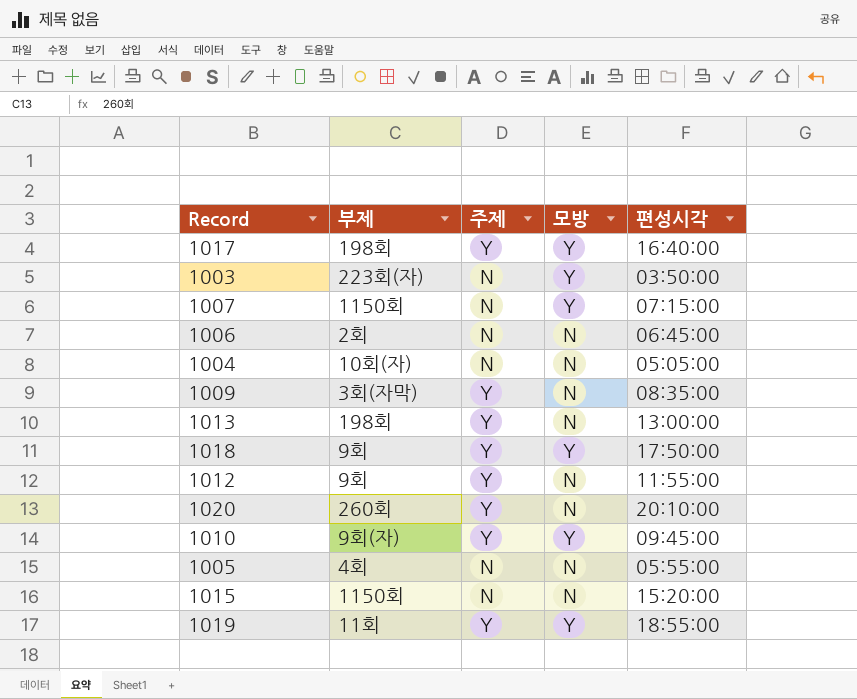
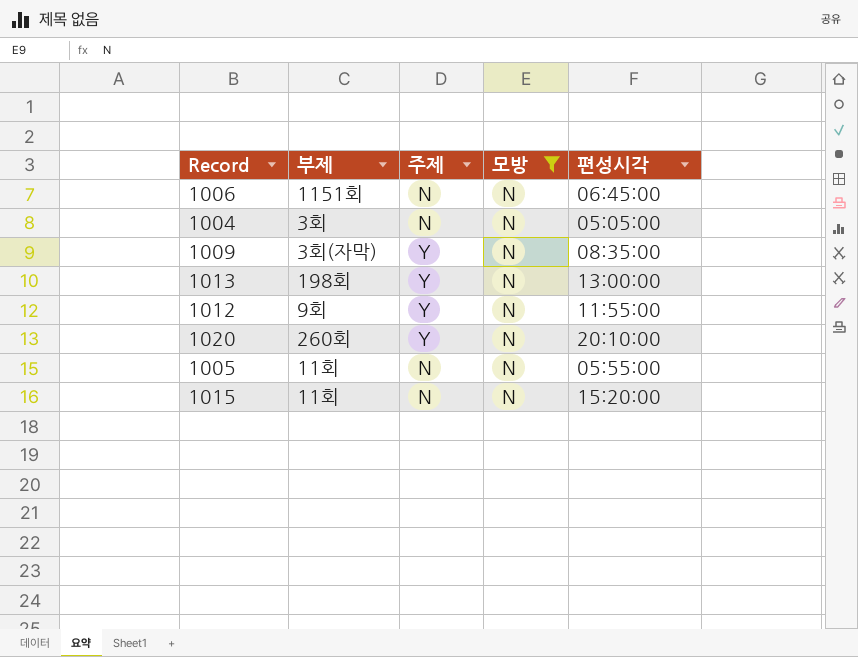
filter: none -> 모방 = N
1006 | 부제: 2회 -> 1151회
1004 | 부제: 10회(자) -> 3회
1005 | 부제: 4회 -> 11회
1015 | 부제: 1150회 -> 11회

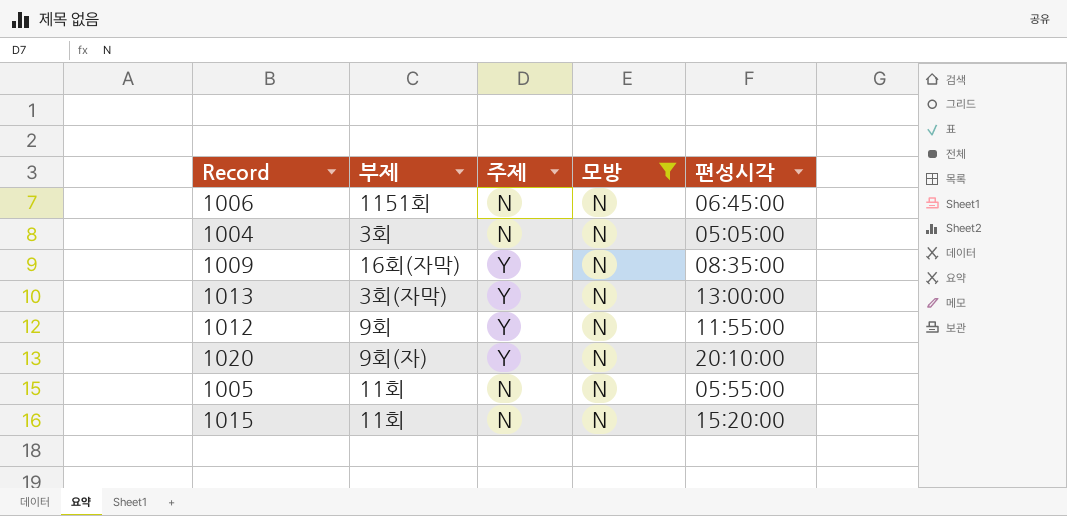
1009 | 부제: 3회(자막) -> 16회(자막)
1013 | 부제: 198회 -> 3회(자막)
1020 | 부제: 260회 -> 9회(자)

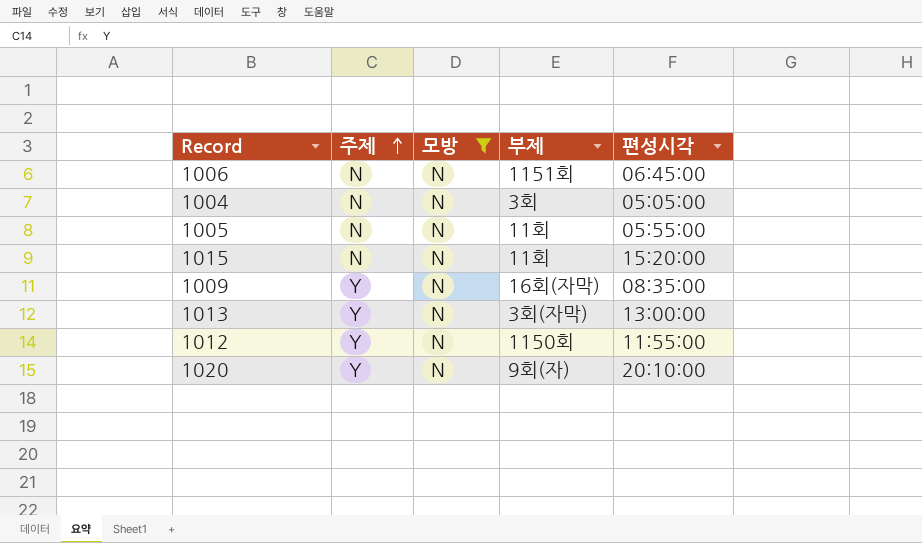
row order: none -> 주제 ascending
column 부제 | position: 2 -> 4
1012 | 부제: 9회 -> 1150회

